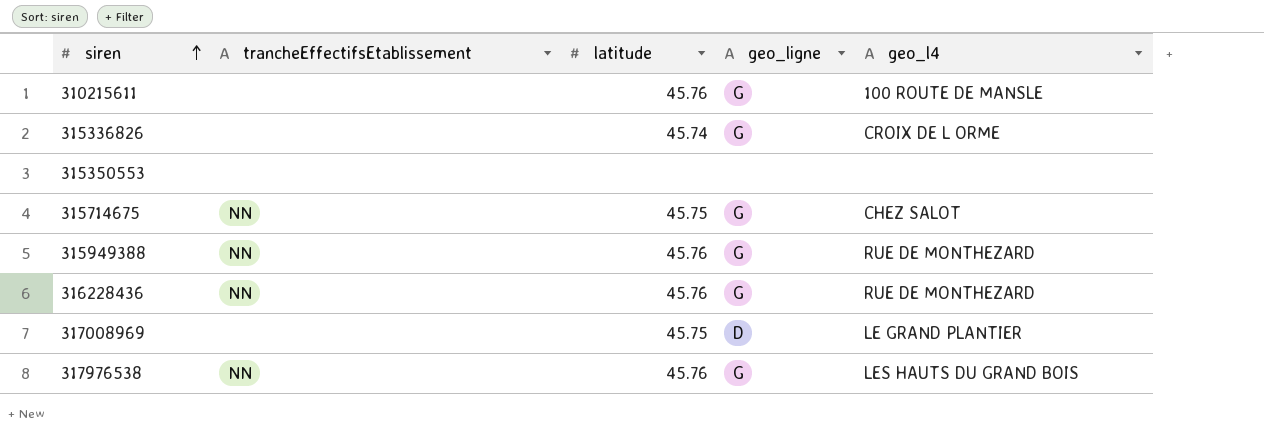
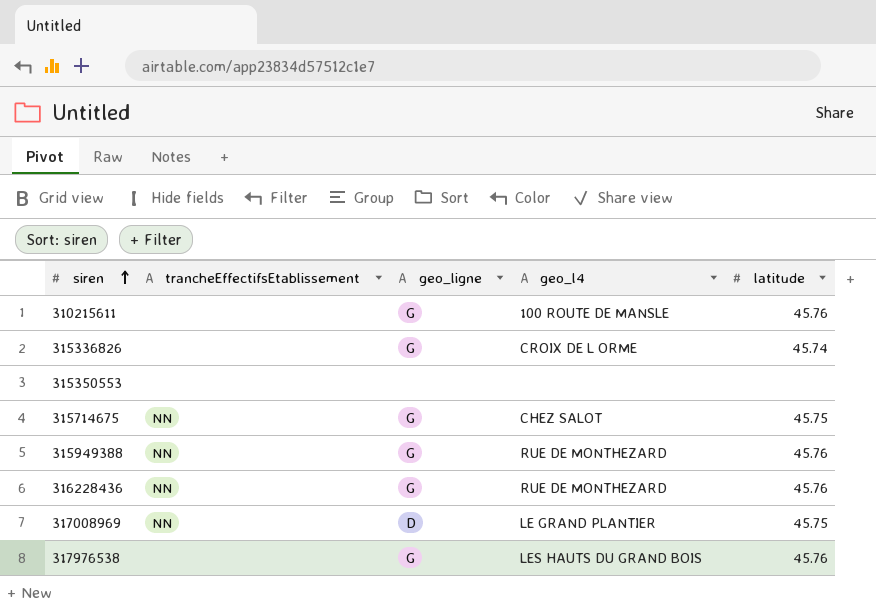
column latitude | position: 3 -> 5
317008969 | trancheEffectifsEtablissement: none -> NN
317976538 | trancheEffectifsEtablissement: NN -> none

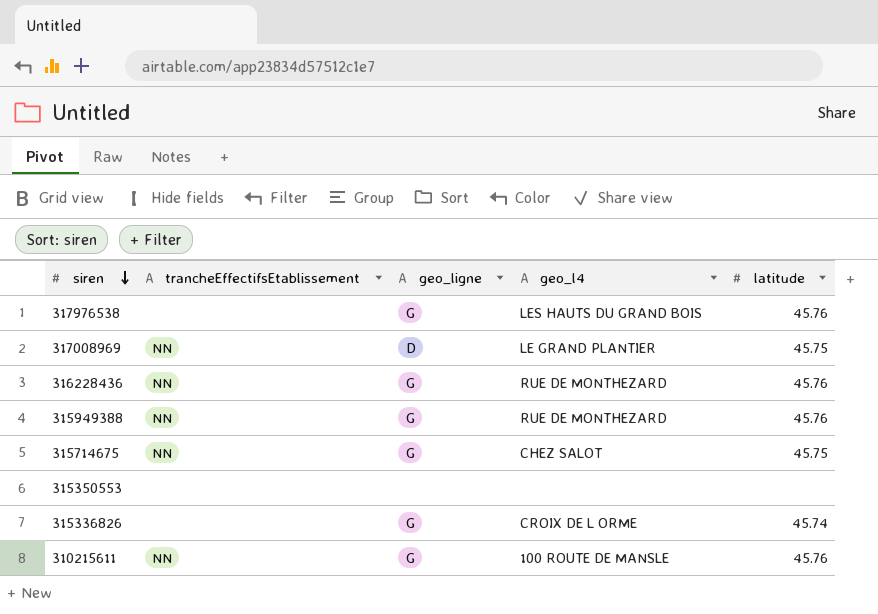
row order: siren ascending -> siren descending
310215611 | trancheEffectifsEtablissement: none -> NN

